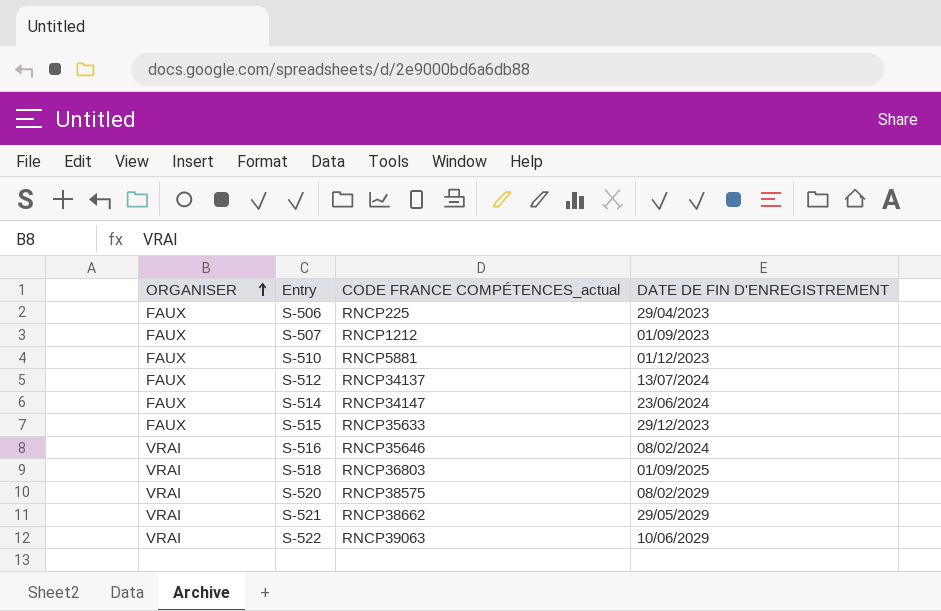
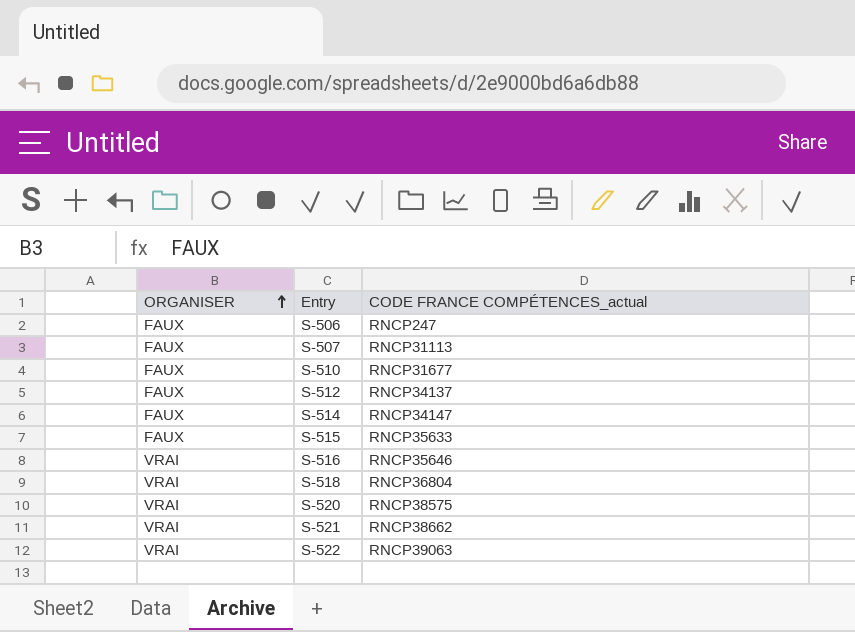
column DATE DE FIN D'ENREGISTREMENT | position: 4 -> none
S-506 | CODE FRANCE COMPÉTENCES_actual: RNCP225 -> RNCP247
S-507 | CODE FRANCE COMPÉTENCES_actual: RNCP1212 -> RNCP31113
S-510 | CODE FRANCE COMPÉTENCES_actual: RNCP5881 -> RNCP31677
S-518 | CODE FRANCE COMPÉTENCES_actual: RNCP36803 -> RNCP36804

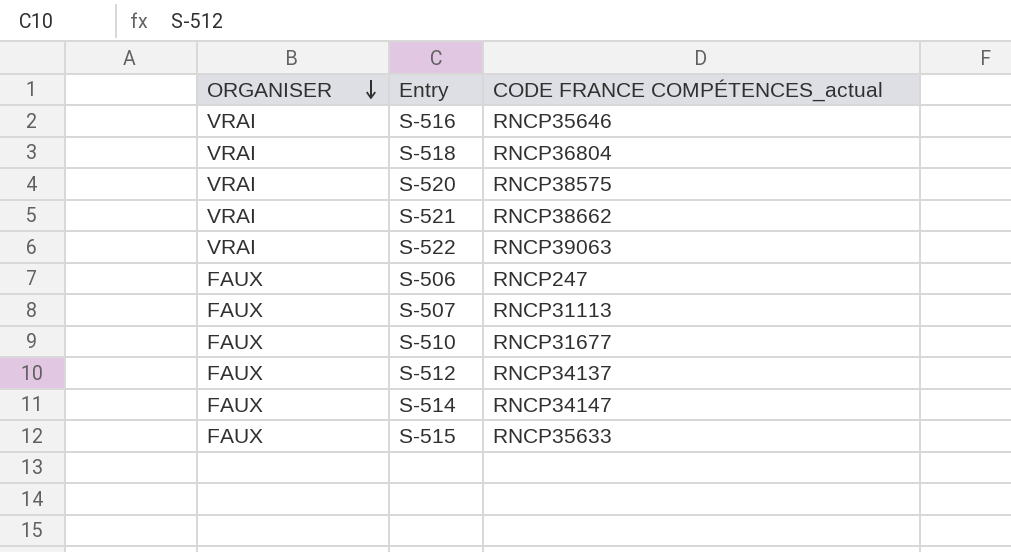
row order: ORGANISER ascending -> ORGANISER descending

